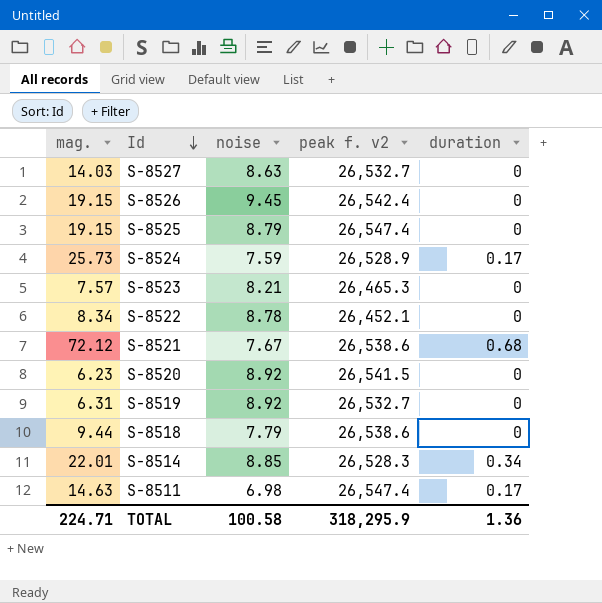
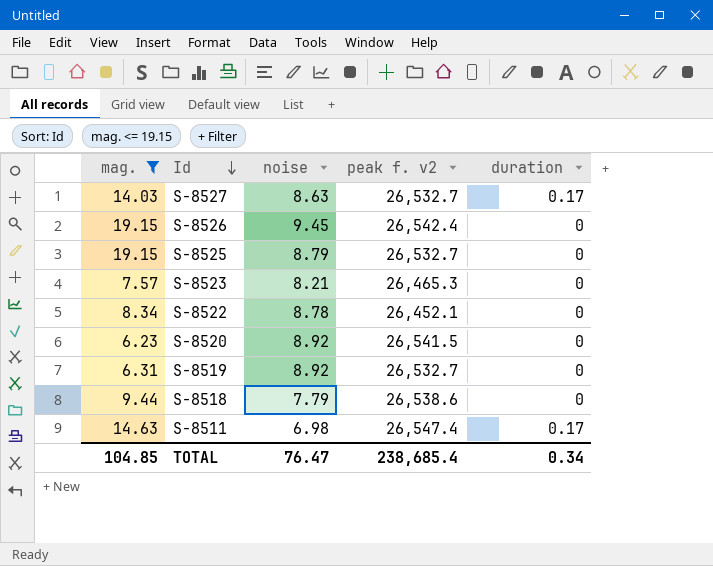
filter: none -> mag. <= 19.15
S-8527 | duration: 0 -> 0.17
S-8525 | peak f. v2: 26,547.4 -> 26,532.7
TOTAL | mag.: 224.71 -> 104.85
TOTAL | noise: 100.58 -> 76.47
TOTAL | peak f. v2: 318,295.9 -> 238,685.4
TOTAL | duration: 1.36 -> 0.34

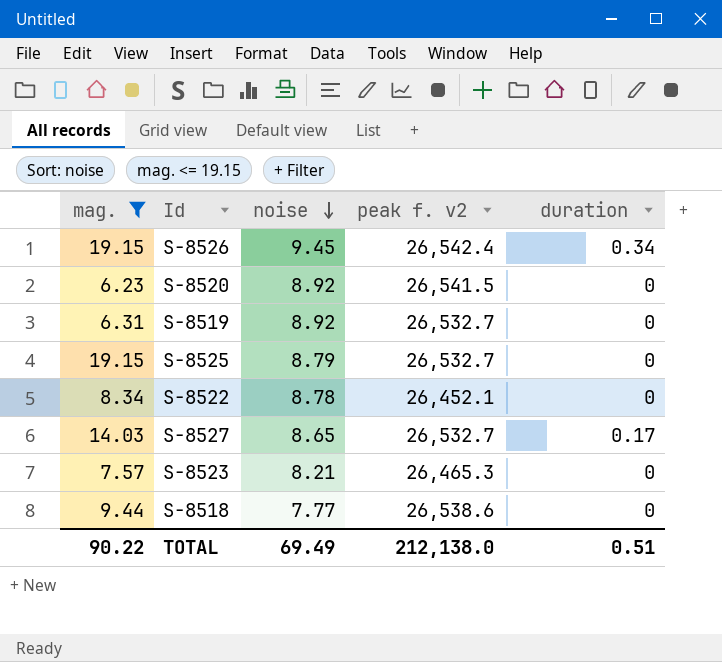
row order: Id descending -> noise descending
row S-8511: 14.63 | 6.98 | 26,547.4 | 0.17 -> none
S-8526 | duration: 0 -> 0.34
S-8527 | noise: 8.63 -> 8.65
S-8518 | noise: 7.79 -> 7.77
TOTAL | mag.: 104.85 -> 90.22
TOTAL | noise: 76.47 -> 69.49
TOTAL | peak f. v2: 238,685.4 -> 212,138.0
TOTAL | duration: 0.34 -> 0.51

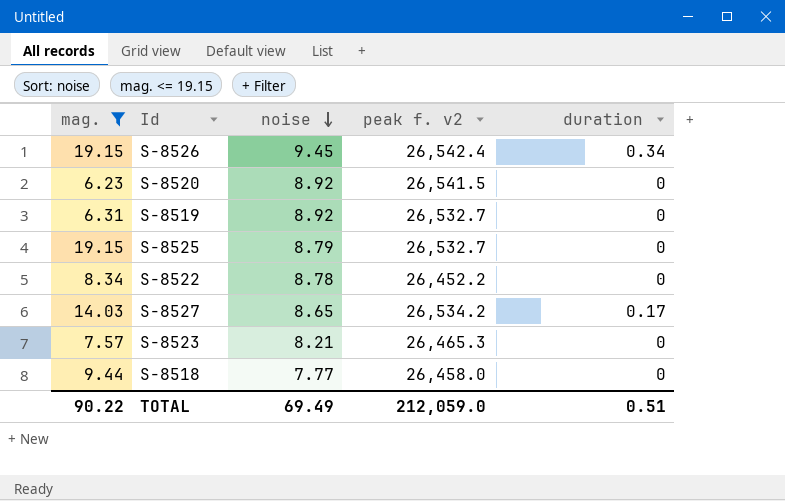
S-8522 | peak f. v2: 26,452.1 -> 26,452.2
S-8527 | peak f. v2: 26,532.7 -> 26,534.2
S-8518 | peak f. v2: 26,538.6 -> 26,458.0
TOTAL | peak f. v2: 212,138.0 -> 212,059.0

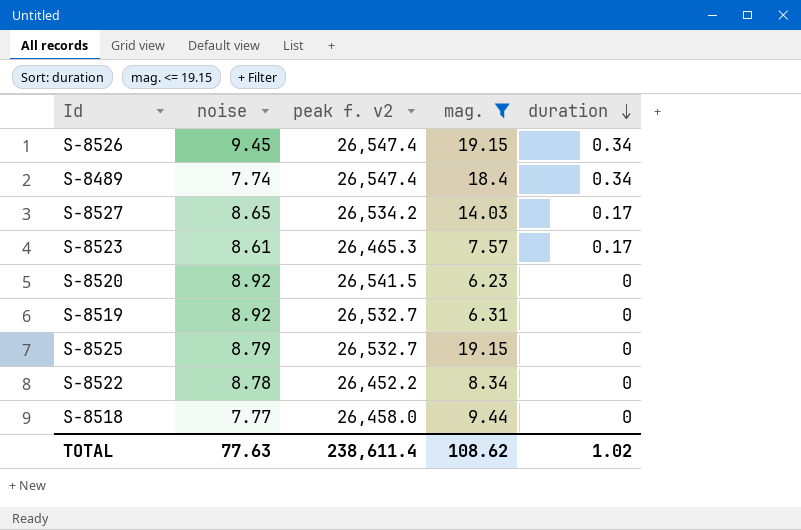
row order: noise descending -> duration descending
column mag. | position: 1 -> 4
S-8526 | peak f. v2: 26,542.4 -> 26,547.4
row S-8489: none -> 7.74 | 26,547.4 | 18.4 | 0.34
S-8523 | noise: 8.21 -> 8.61
S-8523 | duration: 0 -> 0.17
TOTAL | noise: 69.49 -> 77.63
TOTAL | peak f. v2: 212,059.0 -> 238,611.4
TOTAL | mag.: 90.22 -> 108.62
TOTAL | duration: 0.51 -> 1.02

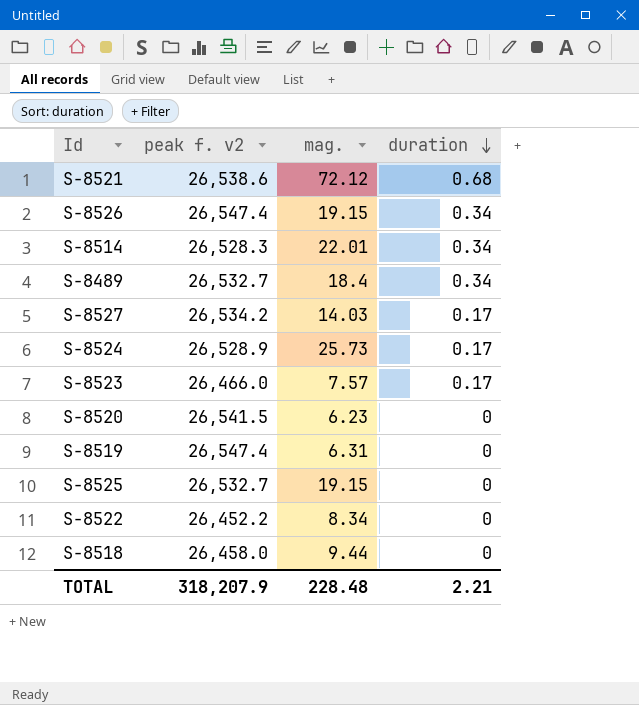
filter: mag. <= 19.15 -> none
column noise | position: 2 -> none
S-8489 | peak f. v2: 26,547.4 -> 26,532.7
S-8523 | peak f. v2: 26,465.3 -> 26,466.0
S-8519 | peak f. v2: 26,532.7 -> 26,547.4
TOTAL | peak f. v2: 238,611.4 -> 318,207.9
TOTAL | mag.: 108.62 -> 228.48
TOTAL | duration: 1.02 -> 2.21

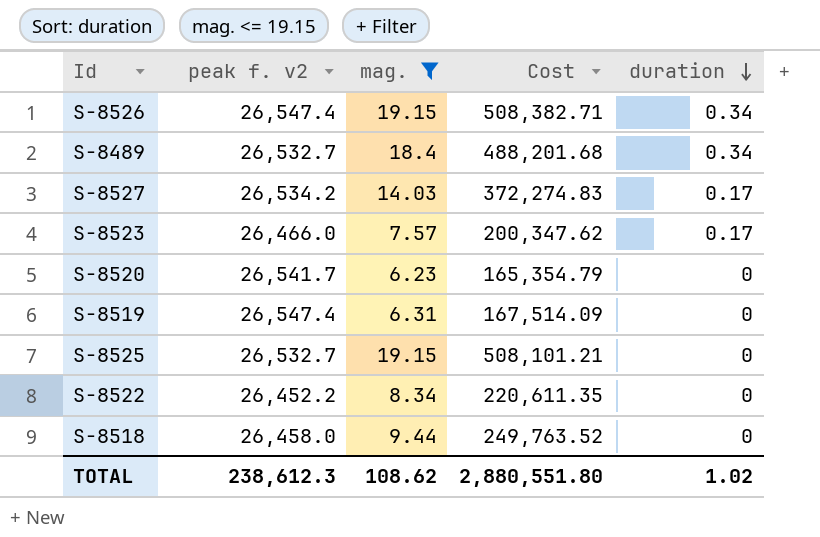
filter: none -> mag. <= 19.15
column Cost | formula: none -> [peak f. v2] * [mag.]
S-8520 | peak f. v2: 26,541.5 -> 26,541.7
TOTAL | peak f. v2: 318,207.9 -> 238,612.3
TOTAL | mag.: 228.48 -> 108.62
TOTAL | duration: 2.21 -> 1.02

